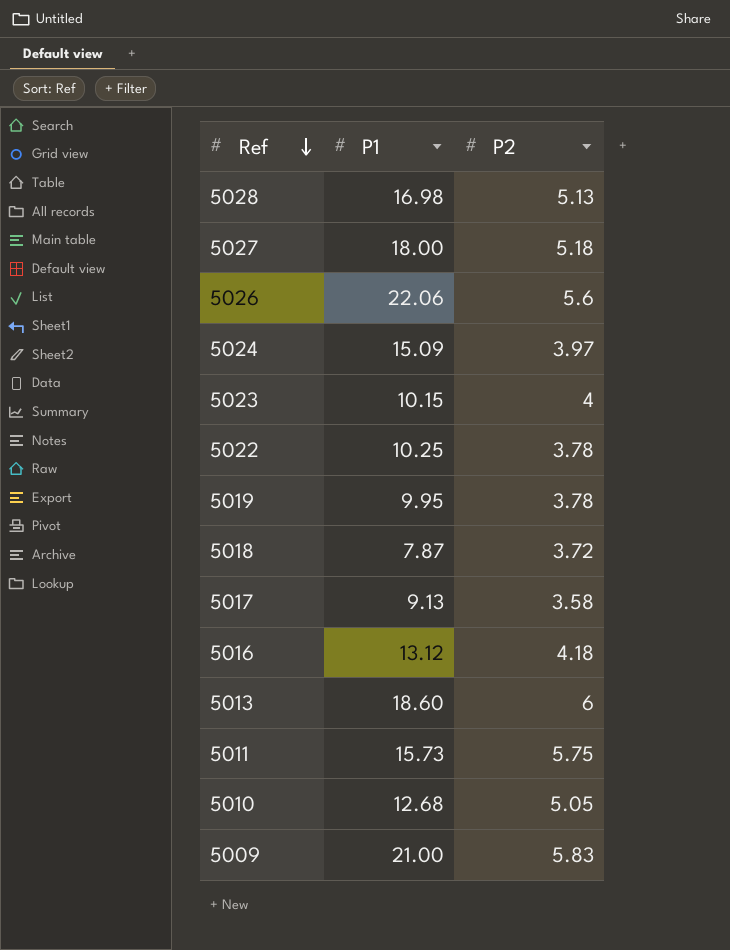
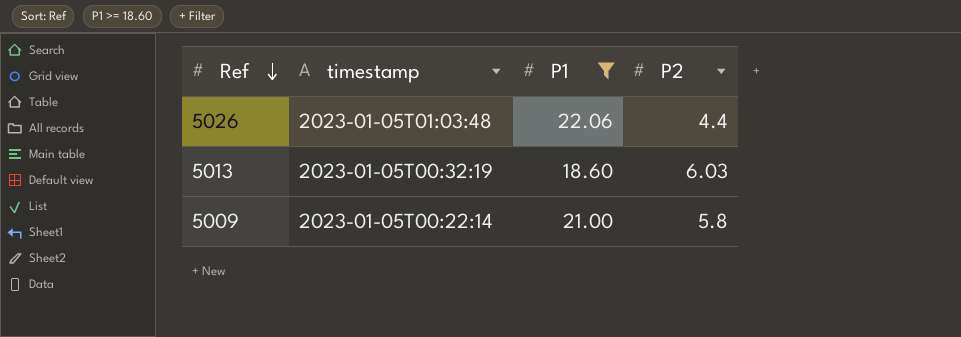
filter: none -> P1 >= 18.60
column timestamp | position: none -> 2
5026 | P2: 5.6 -> 4.4
5013 | P2: 6 -> 6.03
5009 | P2: 5.83 -> 5.8

